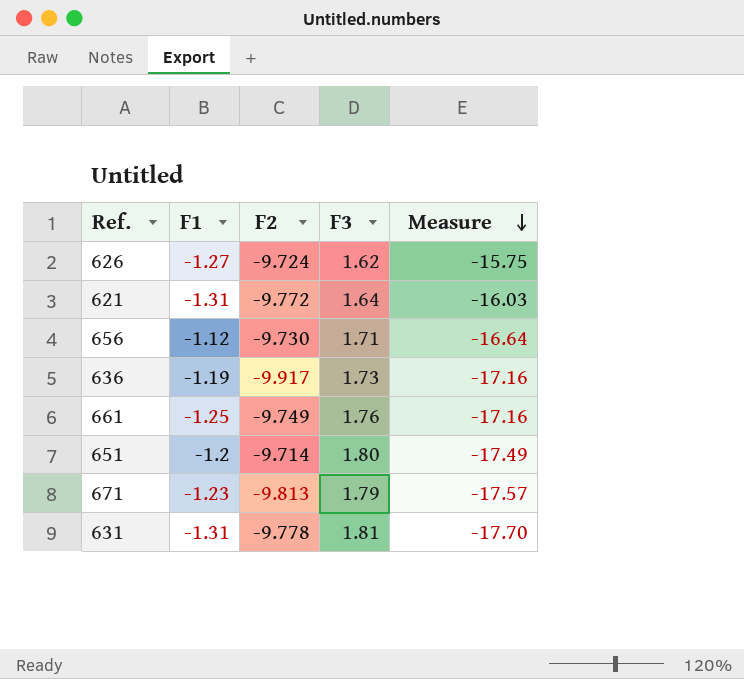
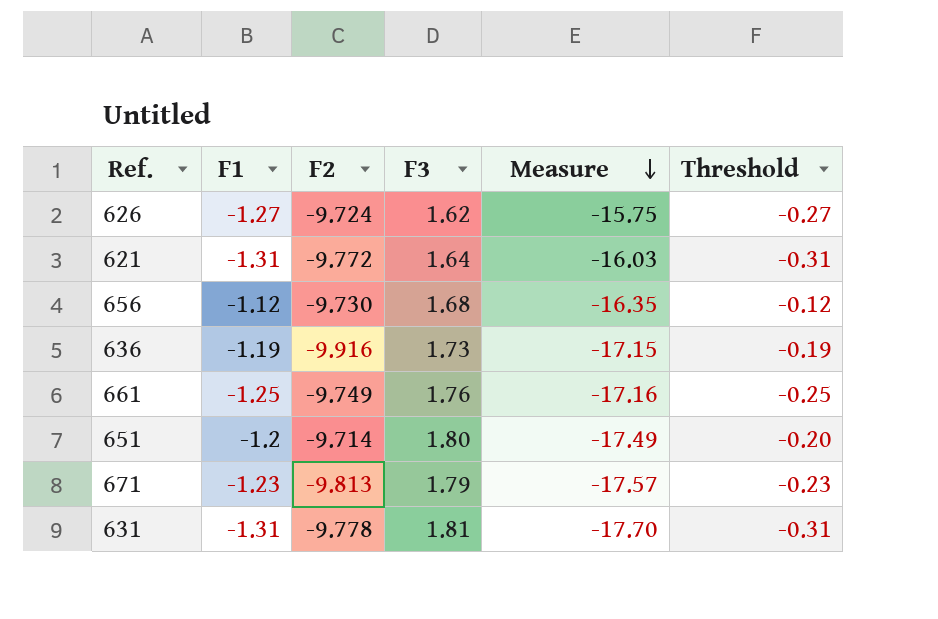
column Threshold | formula: none -> [F1] + 1
656 | F3: 1.71 -> 1.68
656 | Measure: -16.64 -> -16.35
636 | F2: -9.917 -> -9.916
636 | Measure: -17.16 -> -17.15

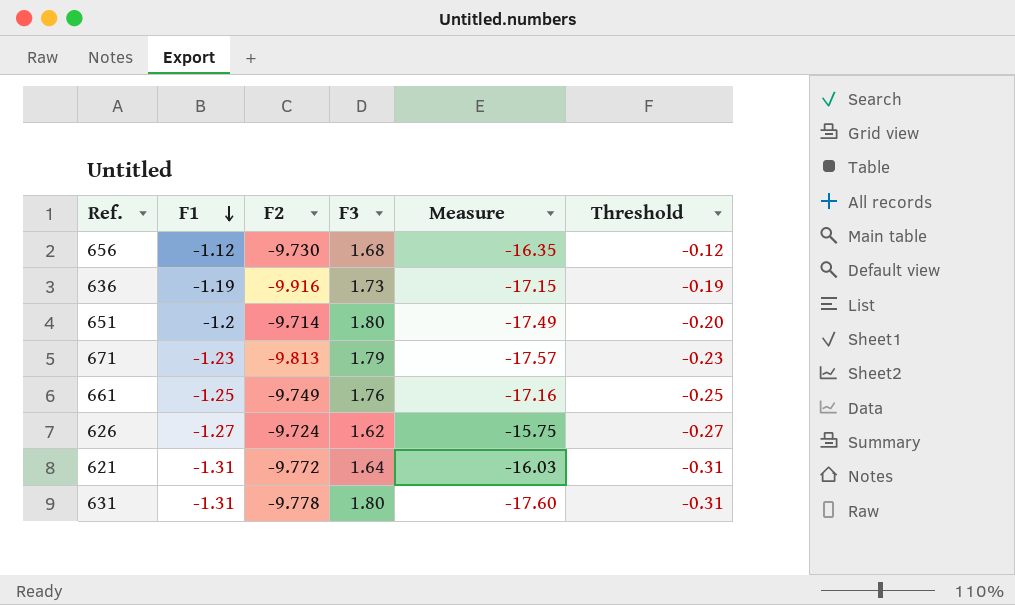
row order: Measure descending -> F1 descending
631 | F3: 1.81 -> 1.80
631 | Measure: -17.70 -> -17.60

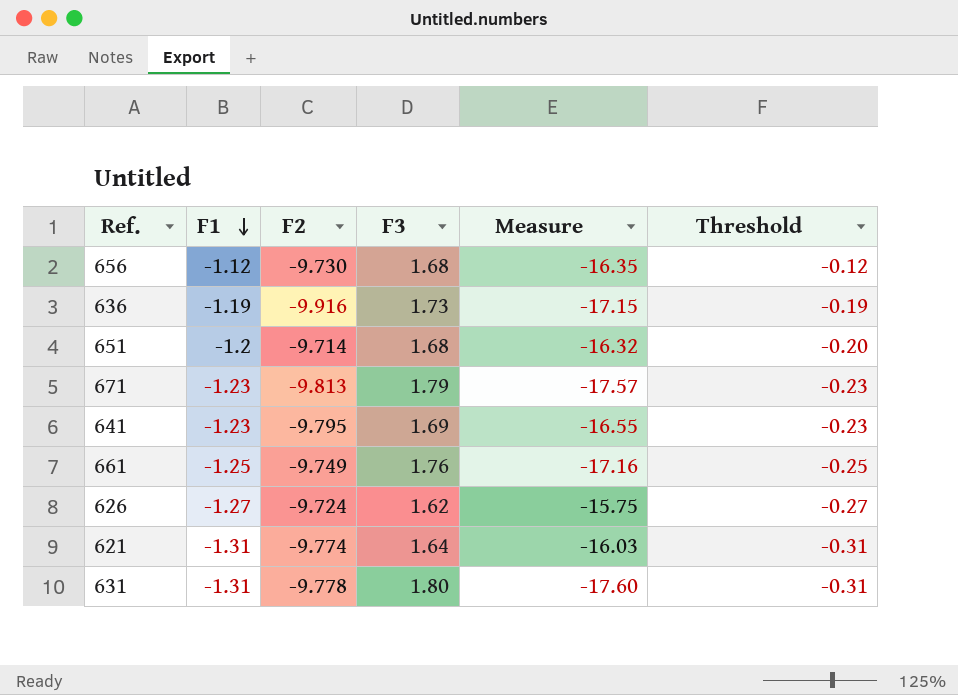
651 | F3: 1.80 -> 1.68
651 | Measure: -17.49 -> -16.32
row 641: none -> -1.23 | -9.795 | 1.69 | -16.55 | -0.23
621 | F2: -9.772 -> -9.774

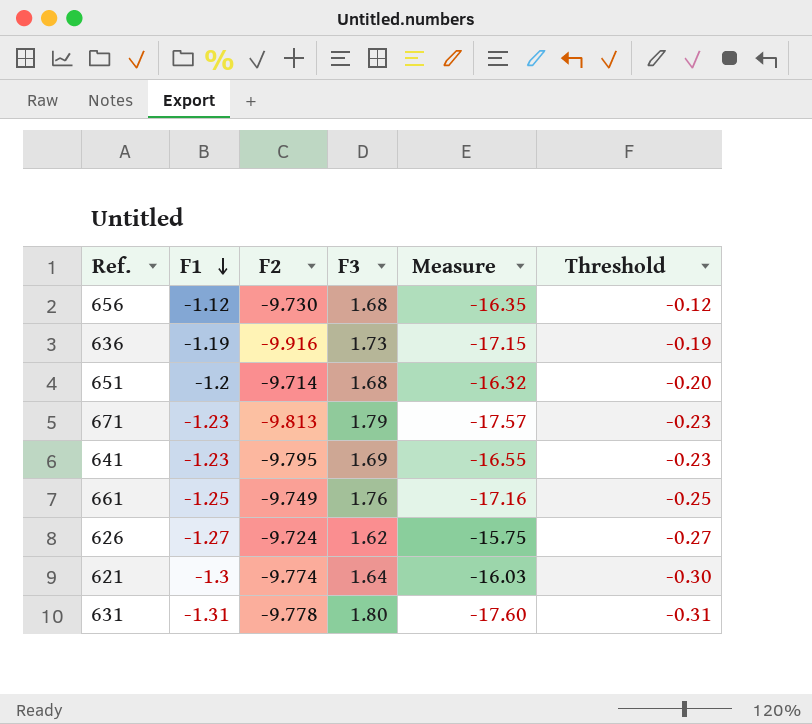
621 | F1: -1.31 -> -1.3
621 | Threshold: -0.31 -> -0.30

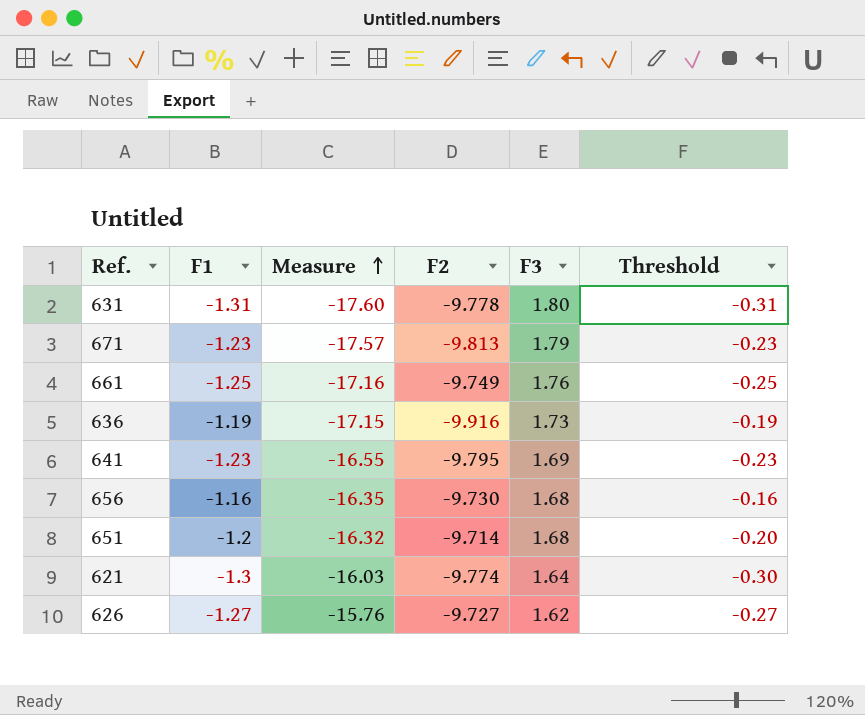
row order: F1 descending -> Measure ascending
column Measure | position: 5 -> 3
656 | F1: -1.12 -> -1.16
656 | Threshold: -0.12 -> -0.16
626 | Measure: -15.75 -> -15.76
626 | F2: -9.724 -> -9.727

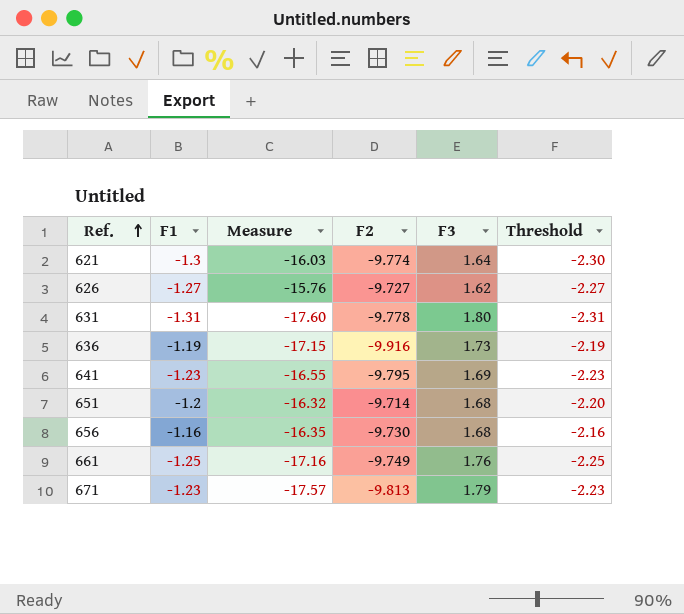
row order: Measure ascending -> Ref. ascending
column Threshold | formula: [F1] + 1 -> [F1] - 1

